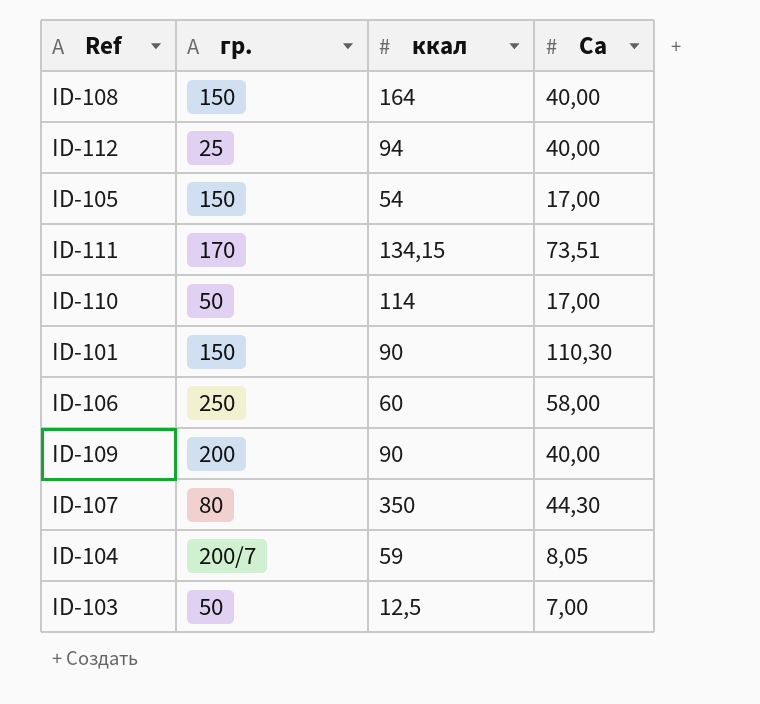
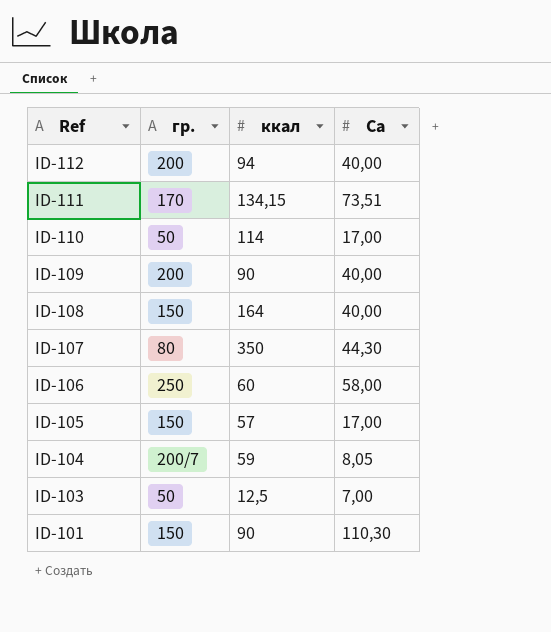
row order: none -> Ref descending
ID-112 | гр.: 25 -> 200
ID-105 | ккал: 54 -> 57

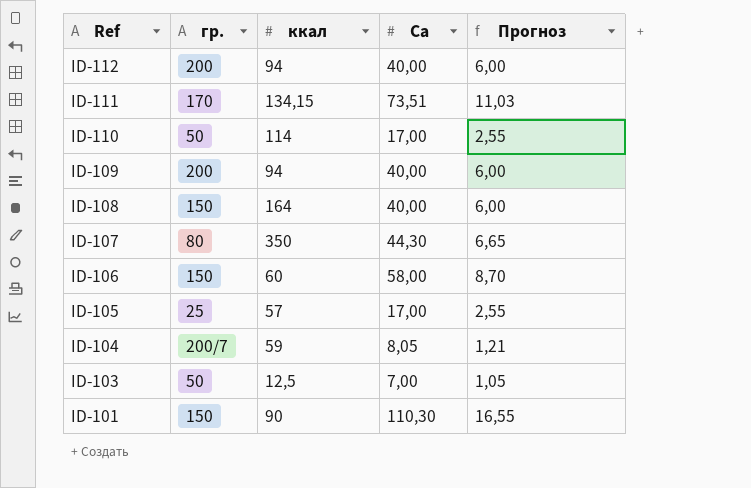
column Прогноз | formula: none -> [Са] * 0,15
ID-109 | ккал: 90 -> 94
ID-106 | гр.: 250 -> 150
ID-105 | гр.: 150 -> 25

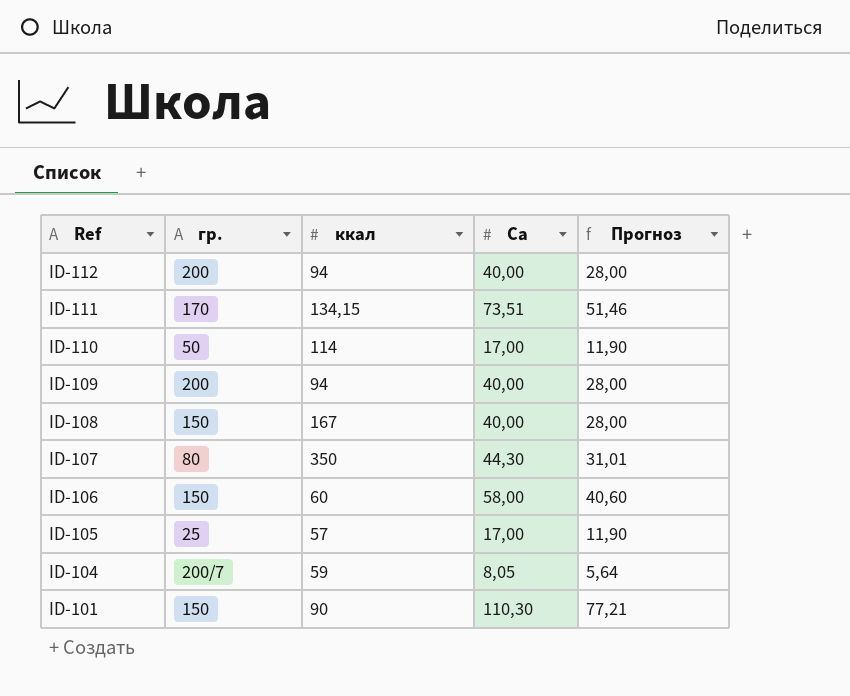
column Прогноз | formula: [Са] * 0,15 -> [Са] * 0,7
row ID-103: 50 | 12,5 | 7,00 | 1,05 -> none
ID-108 | ккал: 164 -> 167

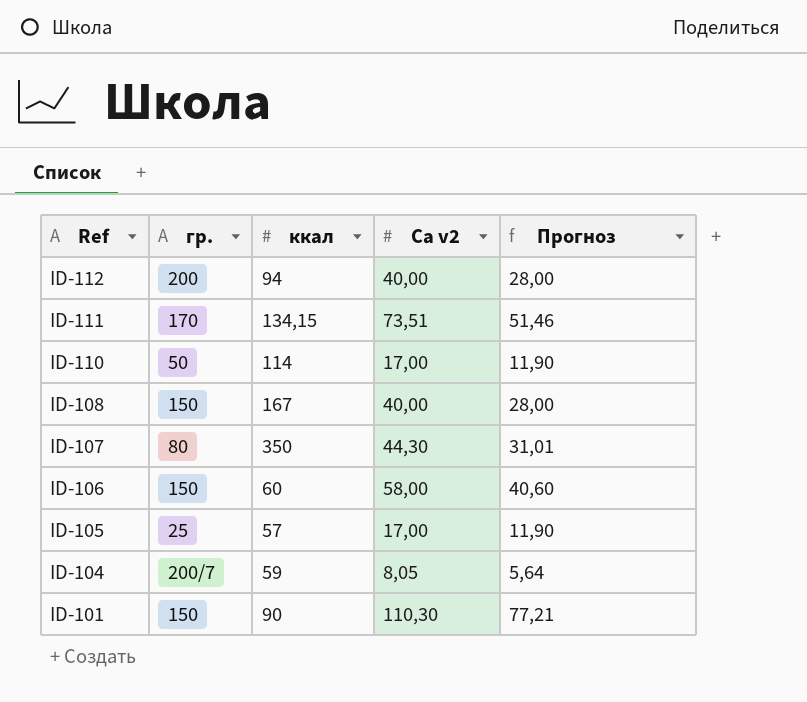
column name: Са -> Са v2
row ID-109: 200 | 94 | 40,00 | 28,00 -> none

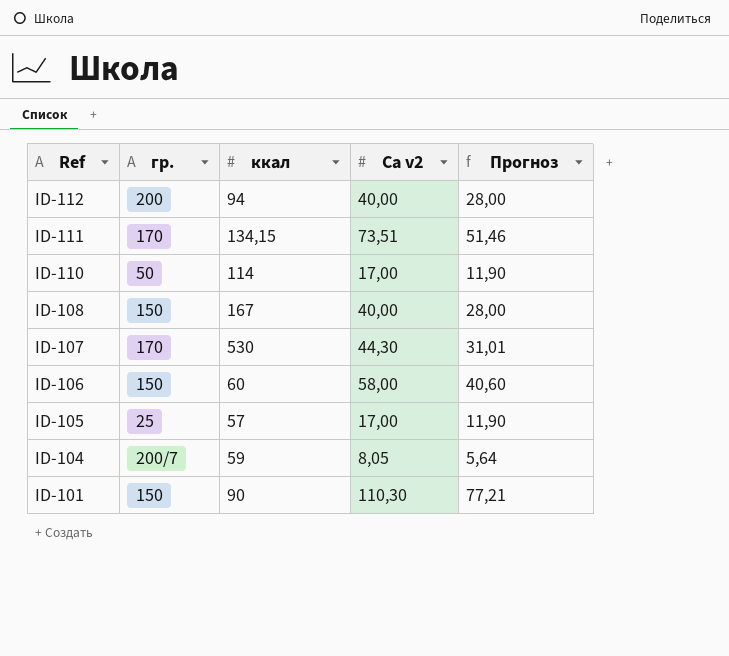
ID-107 | гр.: 80 -> 170
ID-107 | ккал: 350 -> 530

